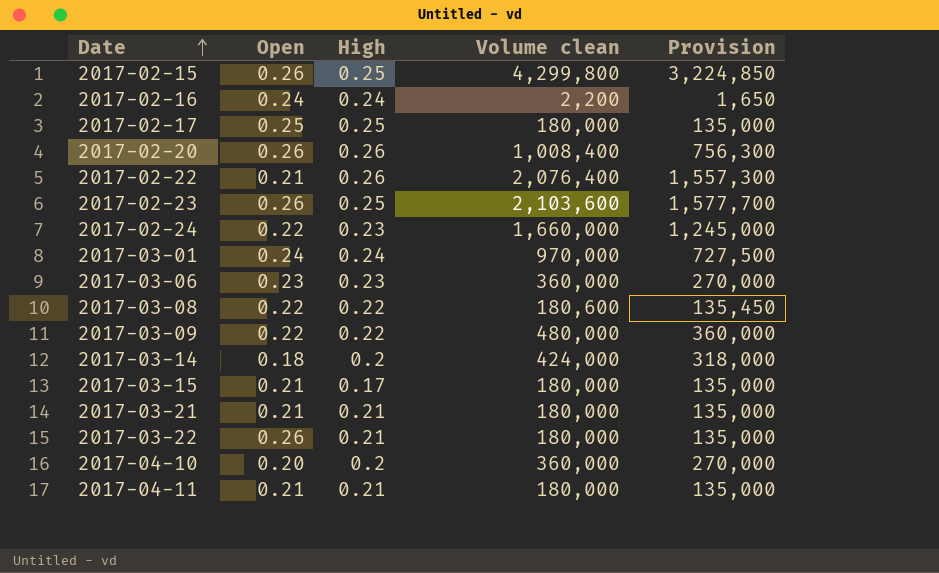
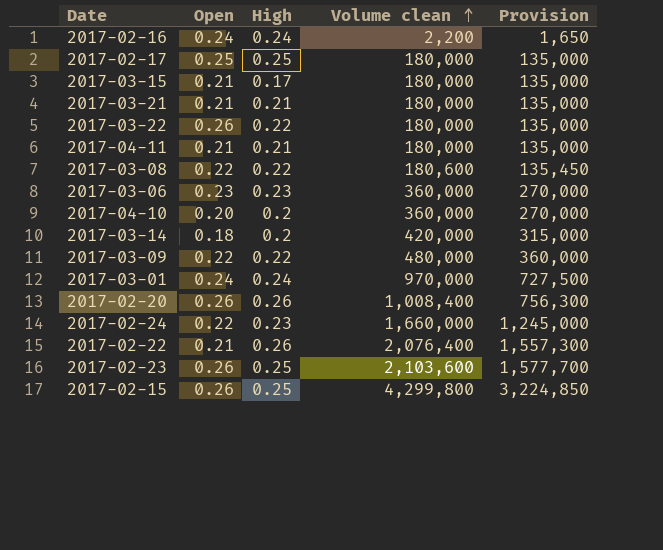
row order: Date ascending -> Volume clean ascending
2017-03-22 | High: 0.21 -> 0.22
2017-03-14 | Volume clean: 424,000 -> 420,000
2017-03-14 | Provision: 318,000 -> 315,000

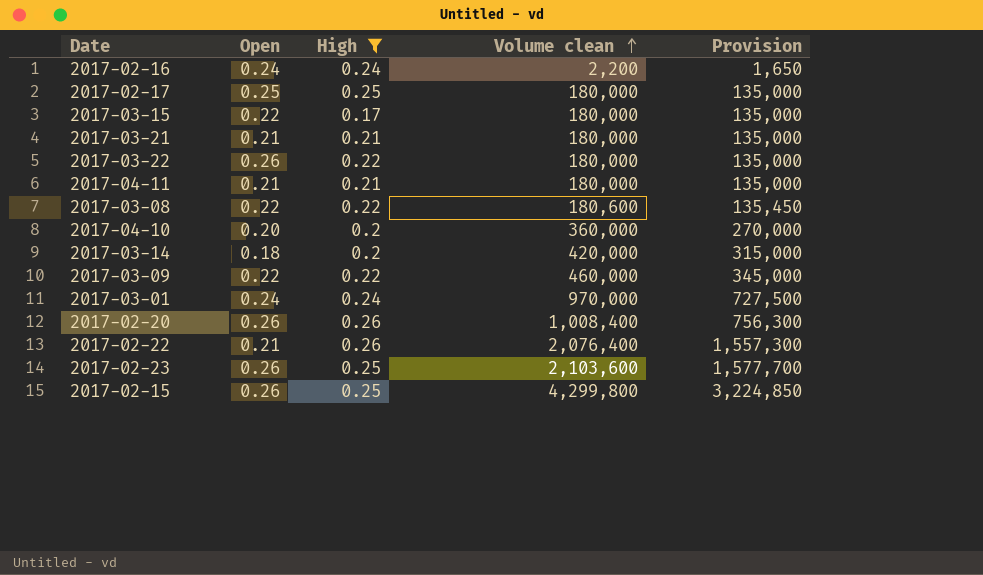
filter: none -> High != 0.23
2017-03-15 | Open: 0.21 -> 0.22
2017-03-09 | Volume clean: 480,000 -> 460,000
2017-03-09 | Provision: 360,000 -> 345,000

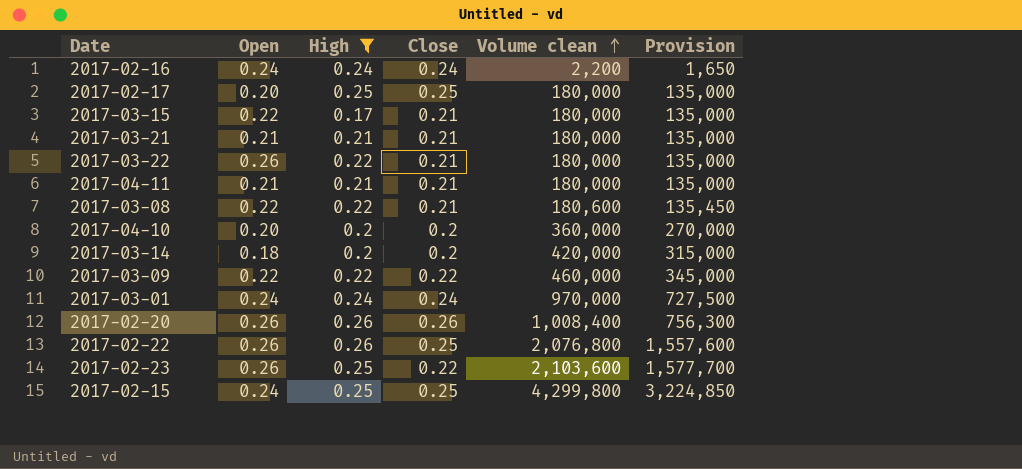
column Close | position: none -> 4
2017-02-17 | Open: 0.25 -> 0.20
2017-02-22 | Open: 0.21 -> 0.26
2017-02-22 | Volume clean: 2,076,400 -> 2,076,800
2017-02-22 | Provision: 1,557,300 -> 1,557,600
2017-02-15 | Open: 0.26 -> 0.24

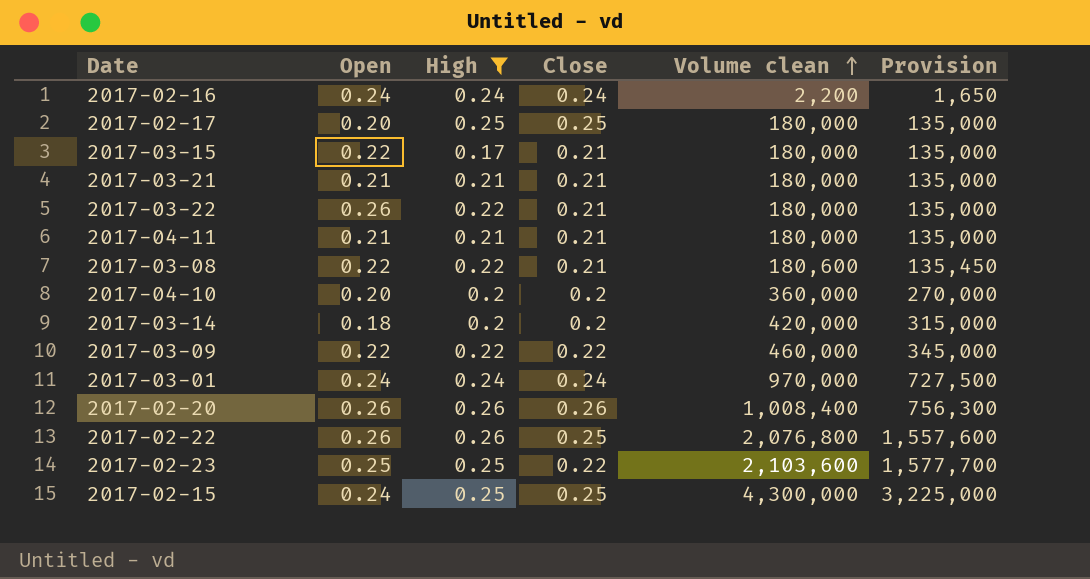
2017-02-23 | Open: 0.26 -> 0.25
2017-02-15 | Volume clean: 4,299,800 -> 4,300,000
2017-02-15 | Provision: 3,224,850 -> 3,225,000

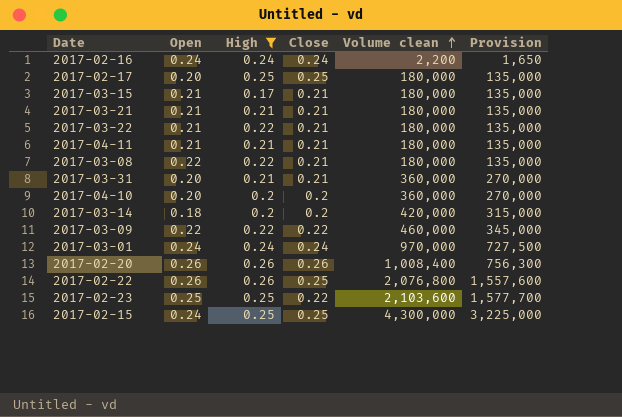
2017-03-15 | Open: 0.22 -> 0.21
2017-03-22 | Open: 0.26 -> 0.21
2017-03-08 | Volume clean: 180,600 -> 180,000
2017-03-08 | Provision: 135,450 -> 135,000
row 2017-03-31: none -> 0.20 | 0.21 | 0.21 | 360,000 | 270,000

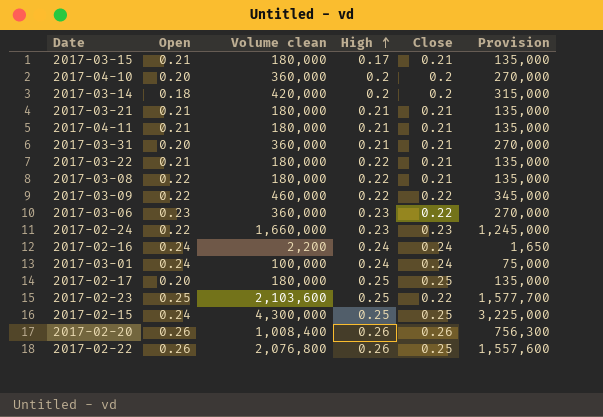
filter: High != 0.23 -> none
row order: Volume clean ascending -> High ascending
column Volume clean | position: 5 -> 3
2017-03-01 | Volume clean: 970,000 -> 100,000
2017-03-01 | Provision: 727,500 -> 75,000

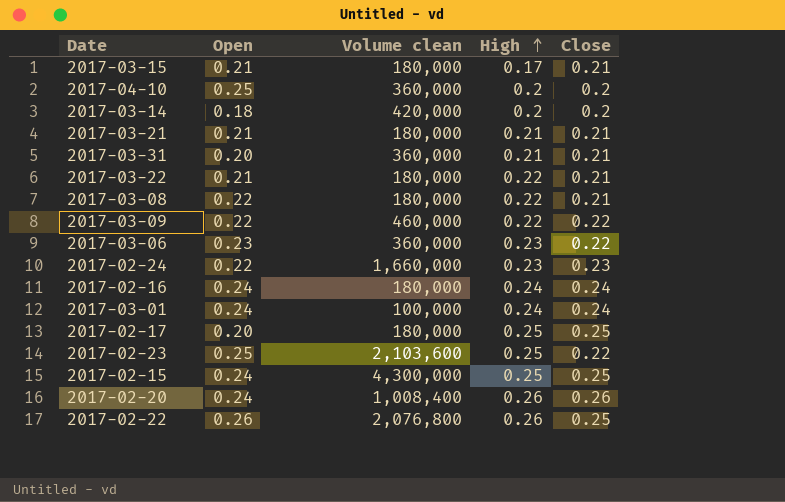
column Provision | formula: [Volume clean] * 0.75 -> none
row 2017-04-11: 0.21 | 180,000 | 0.21 | 0.21 | 135,000 -> none
2017-04-10 | Open: 0.20 -> 0.25
2017-02-16 | Volume clean: 2,200 -> 180,000
2017-02-20 | Open: 0.26 -> 0.24

